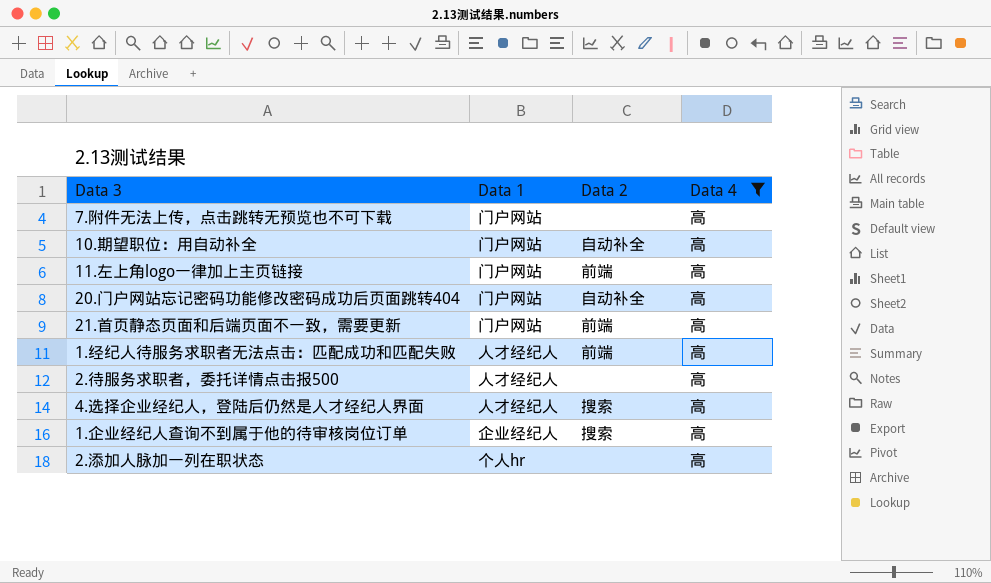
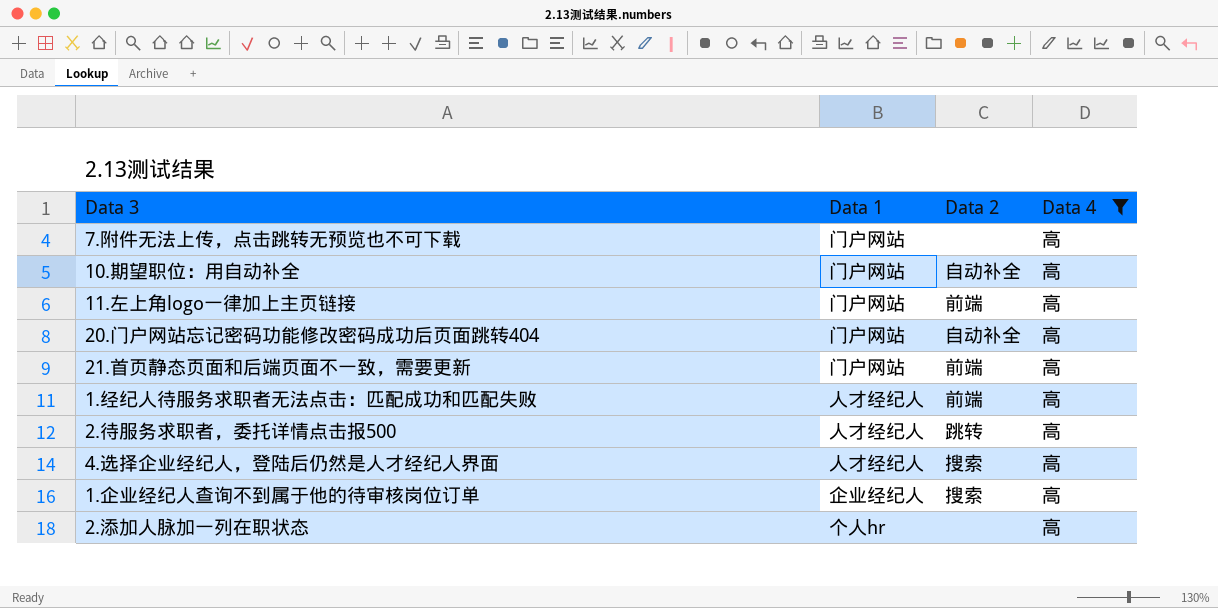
2.待服务求职者，委托详情点击报500 | Data 2: none -> 跳转

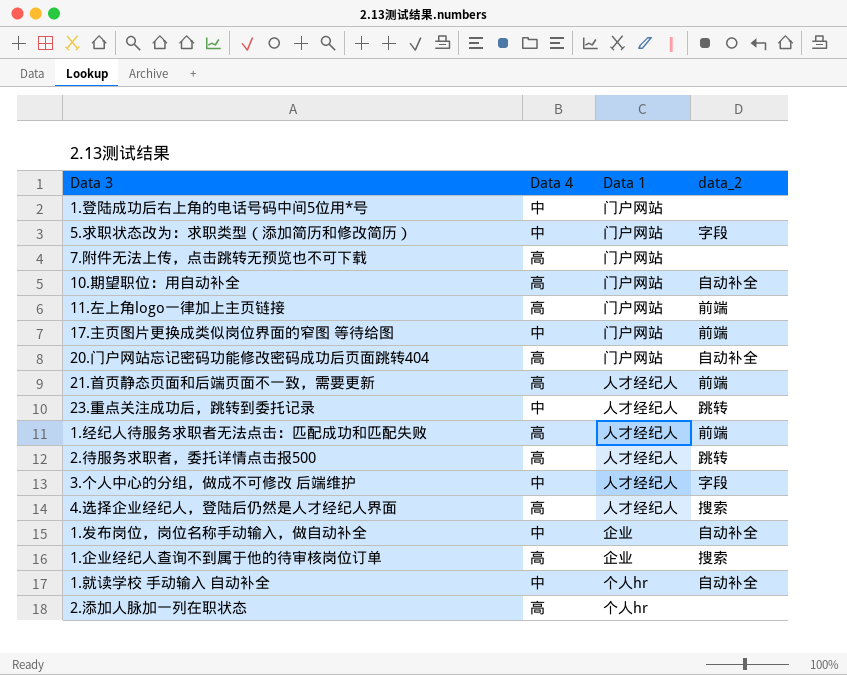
filter: Data 4 = 高 -> none
column Data 4 | position: 4 -> 2
column name: Data 2 -> data_2
21.首页静态页面和后端页面不一致，需要更新 | Data 1: 门户网站 -> 人才经纪人
1.企业经纪人查询不到属于他的待审核岗位订单 | Data 1: 企业经纪人 -> 企业

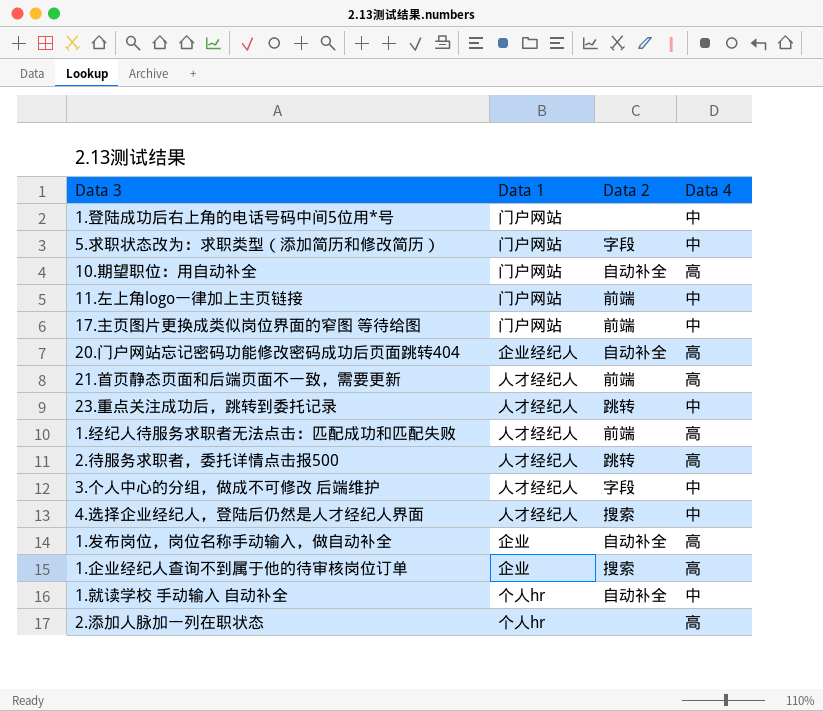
column name: data_2 -> Data 2
column Data 4 | position: 2 -> 4
row 7.附件无法上传，点击跳转无预览也不可下载: 高 | 门户网站 | none -> none
11.左上角logo一律加上主页链接 | Data 4: 高 -> 中
20.门户网站忘记密码功能修改密码成功后页面跳转404 | Data 1: 门户网站 -> 企业经纪人
4.选择企业经纪人，登陆后仍然是人才经纪人界面 | Data 4: 高 -> 中
1.发布岗位，岗位名称手动输入，做自动补全 | Data 4: 中 -> 高

